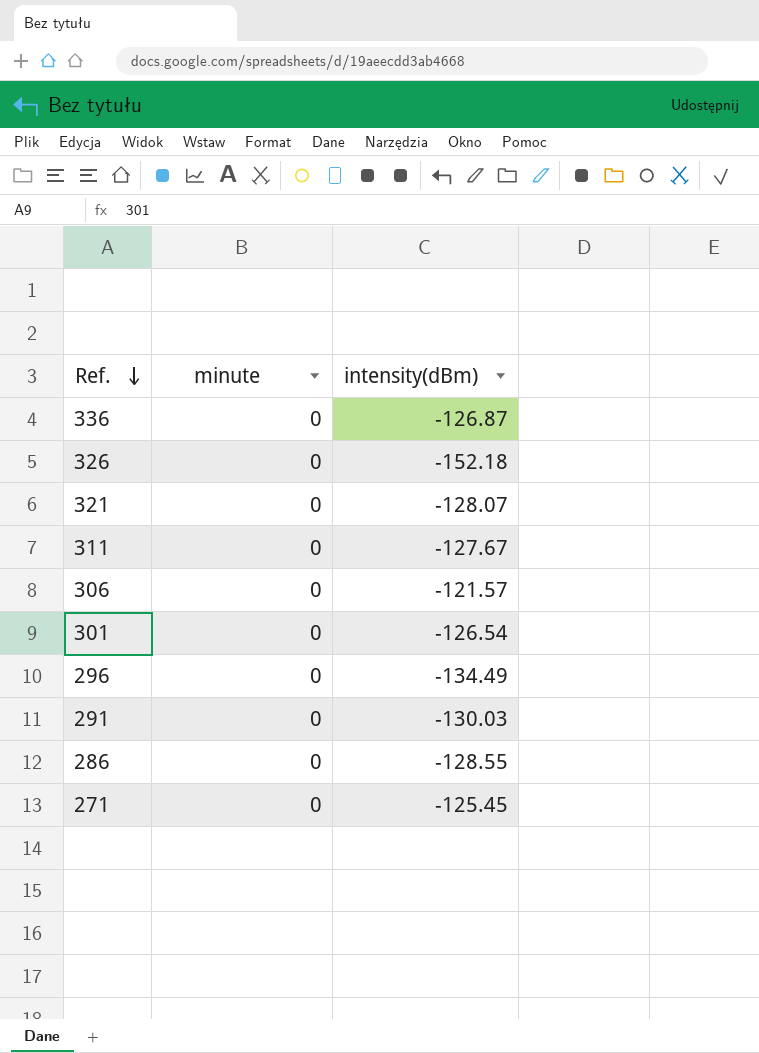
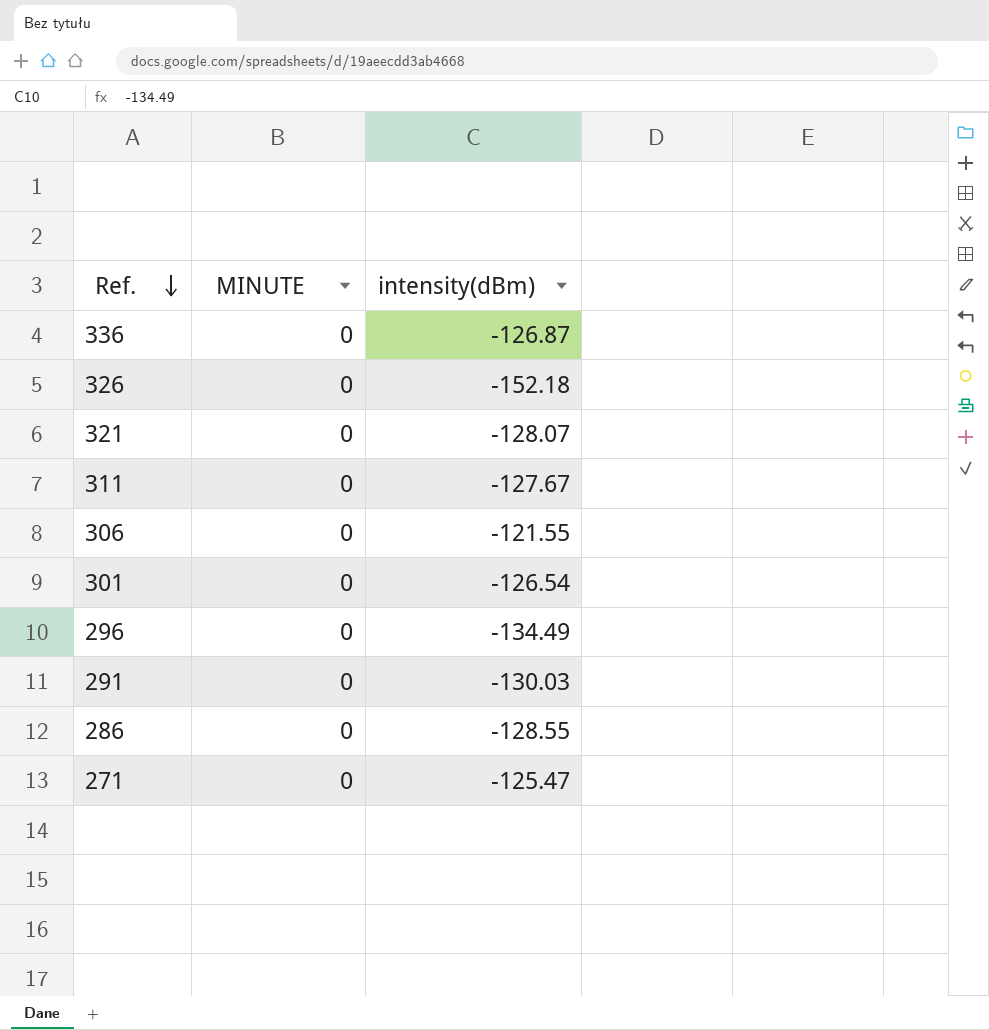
column name: minute -> MINUTE
306 | intensity(dBm): -121.57 -> -121.55
271 | intensity(dBm): -125.45 -> -125.47

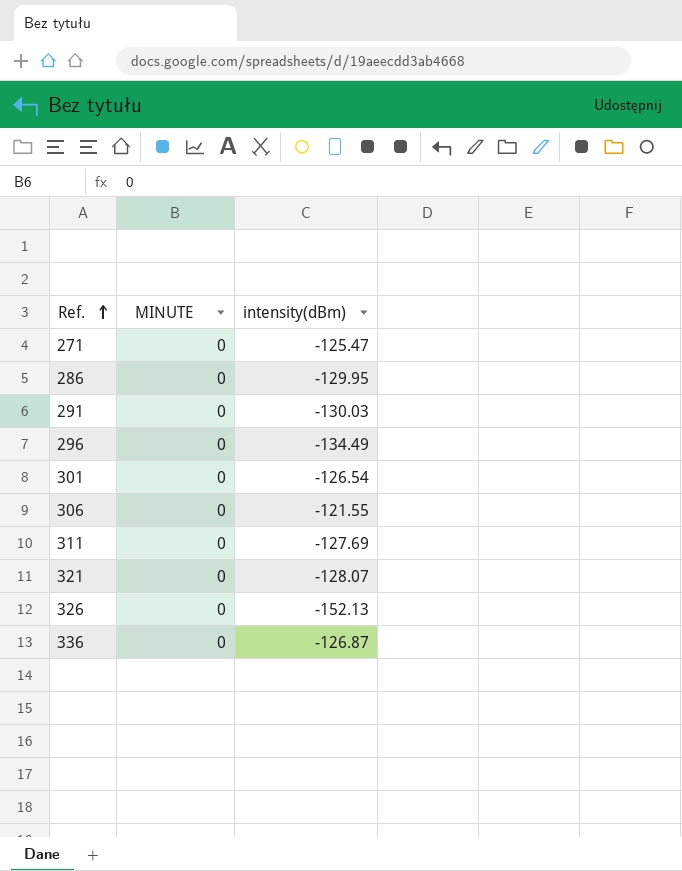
row order: Ref. descending -> Ref. ascending
286 | intensity(dBm): -128.55 -> -129.95
311 | intensity(dBm): -127.67 -> -127.69
326 | intensity(dBm): -152.18 -> -152.13

